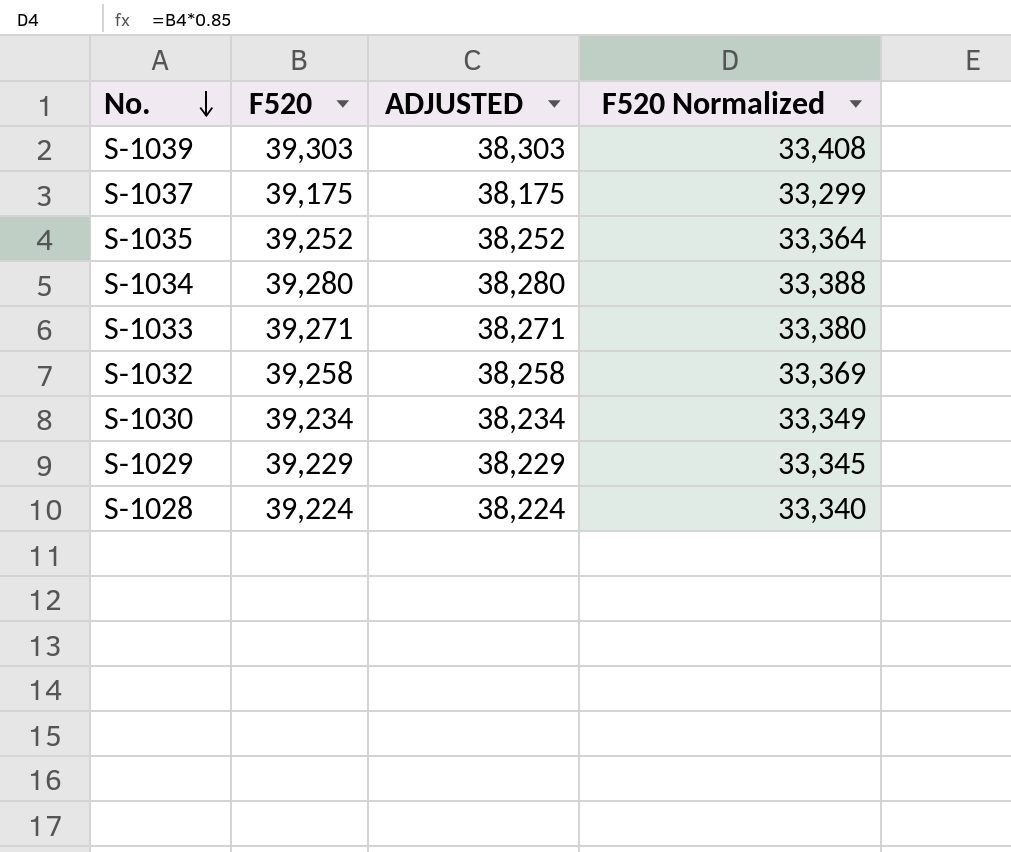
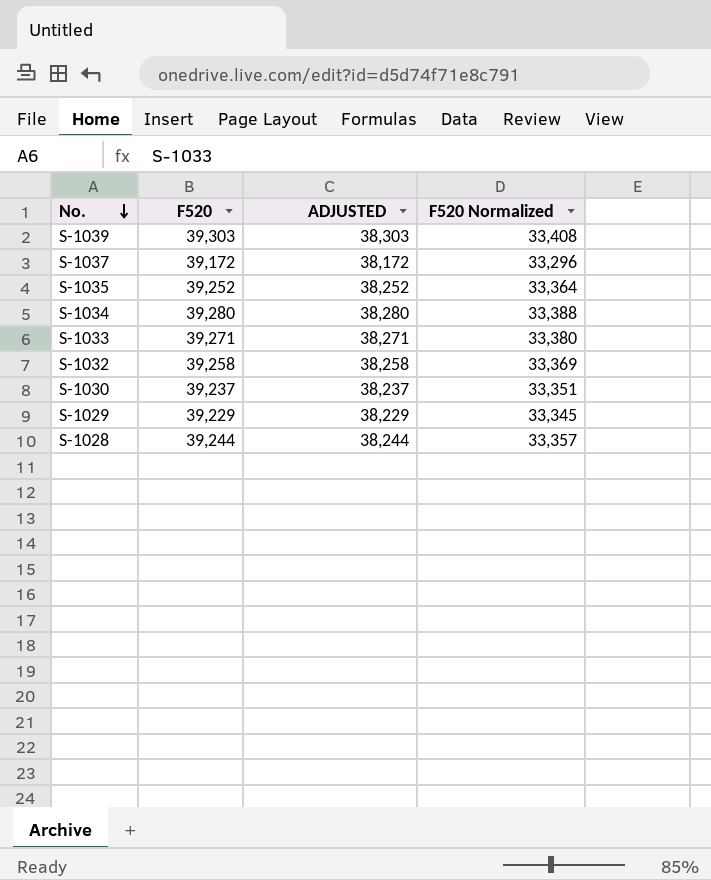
S-1037 | F520: 39,175 -> 39,172
S-1037 | ADJUSTED: 38,175 -> 38,172
S-1037 | F520 Normalized: 33,299 -> 33,296
S-1030 | F520: 39,234 -> 39,237
S-1030 | ADJUSTED: 38,234 -> 38,237
S-1030 | F520 Normalized: 33,349 -> 33,351
S-1028 | F520: 39,224 -> 39,244
S-1028 | ADJUSTED: 38,224 -> 38,244
S-1028 | F520 Normalized: 33,340 -> 33,357

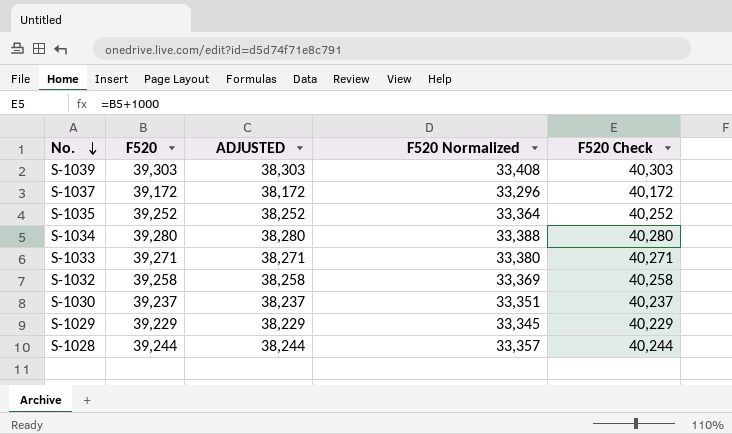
column F520 Check | formula: none -> [F520] + 1000

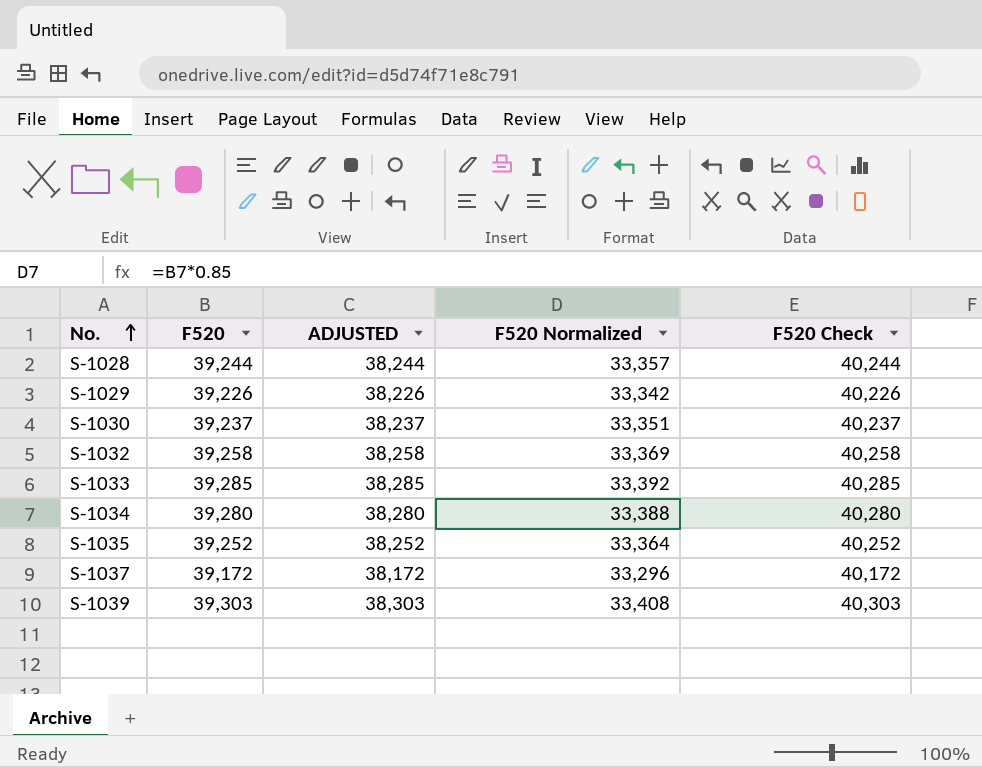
row order: No. descending -> No. ascending
S-1029 | F520: 39,229 -> 39,226
S-1029 | ADJUSTED: 38,229 -> 38,226
S-1029 | F520 Normalized: 33,345 -> 33,342
S-1029 | F520 Check: 40,229 -> 40,226
S-1033 | F520: 39,271 -> 39,285
S-1033 | ADJUSTED: 38,271 -> 38,285
S-1033 | F520 Normalized: 33,380 -> 33,392
S-1033 | F520 Check: 40,271 -> 40,285

